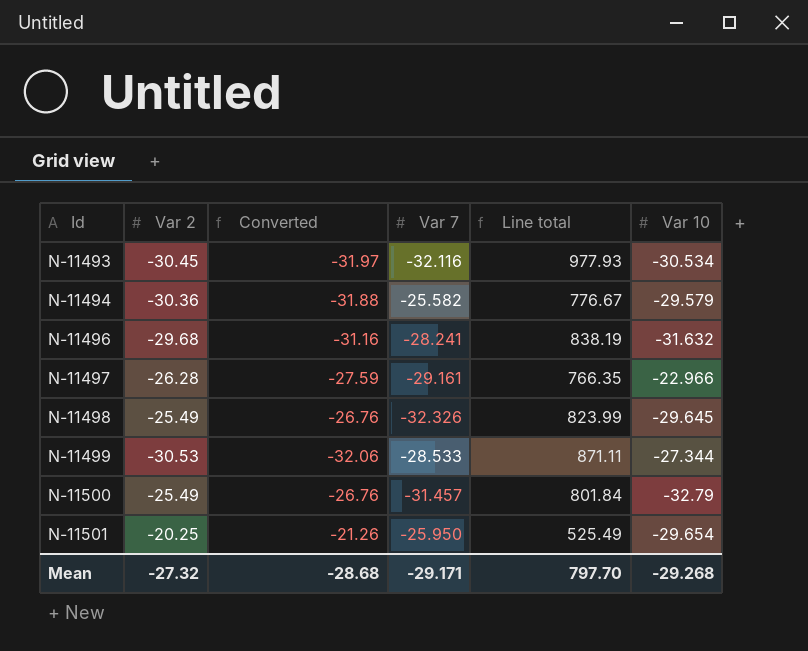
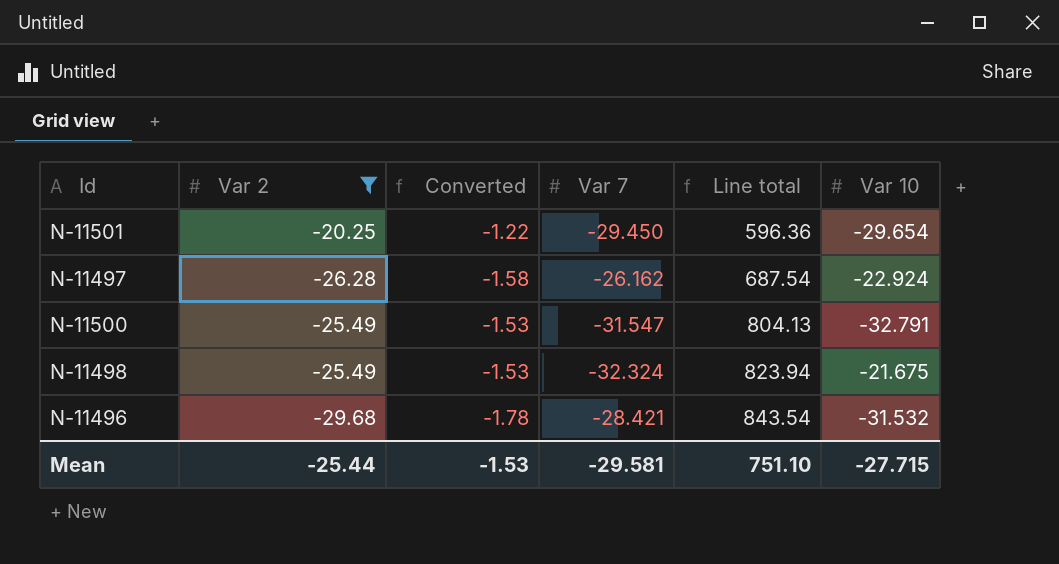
filter: none -> Var 2 >= -29.68
row order: Id ascending -> Line total ascending
column Converted | formula: [Var 2] * 1.05 -> [Var 2] * 0.06
N-11501 | Var 7: -25.950 -> -29.450
N-11501 | Line total: 525.49 -> 596.36
N-11497 | Var 7: -29.161 -> -26.162
N-11497 | Line total: 766.35 -> 687.54
N-11497 | Var 10: -22.966 -> -22.924
N-11500 | Var 7: -31.457 -> -31.547
N-11500 | Line total: 801.84 -> 804.13
N-11500 | Var 10: -32.79 -> -32.791
N-11498 | Var 7: -32.326 -> -32.324
N-11498 | Line total: 823.99 -> 823.94
N-11498 | Var 10: -29.645 -> -21.675
N-11496 | Var 7: -28.241 -> -28.421
N-11496 | Line total: 838.19 -> 843.54
N-11496 | Var 10: -31.632 -> -31.532
Mean | Var 2: -27.32 -> -25.44
Mean | Converted: -28.68 -> -1.53
Mean | Var 7: -29.171 -> -29.581
Mean | Line total: 797.70 -> 751.10
Mean | Var 10: -29.268 -> -27.715

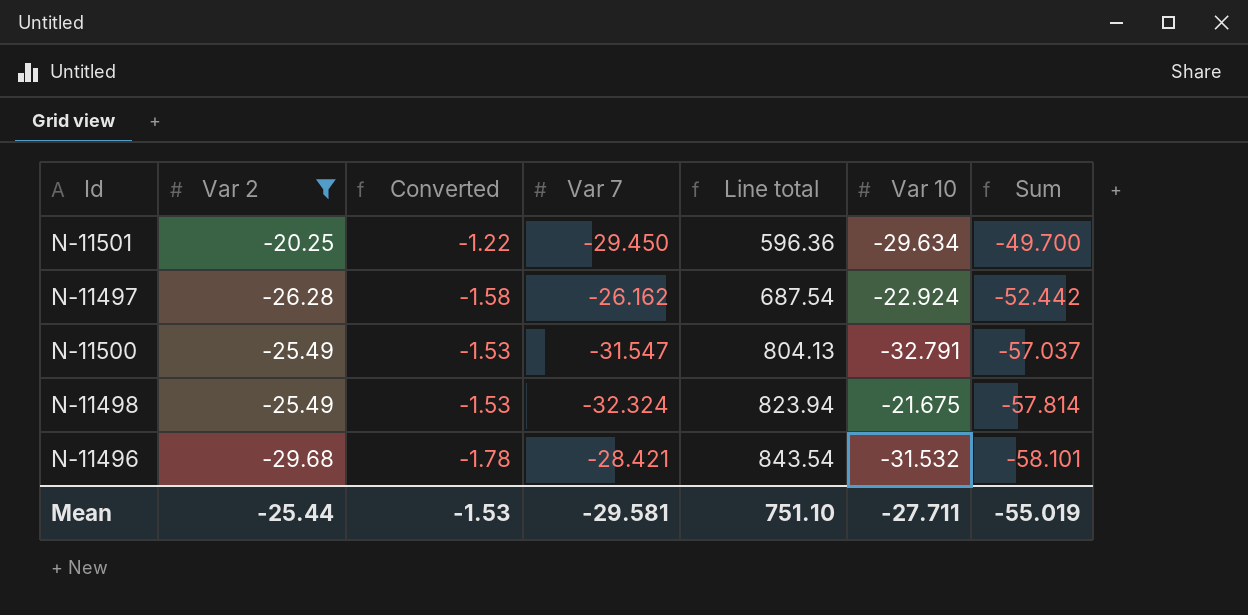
column Sum | formula: none -> [Var 2] + [Var 7]
N-11501 | Var 10: -29.654 -> -29.634
Mean | Var 10: -27.715 -> -27.711

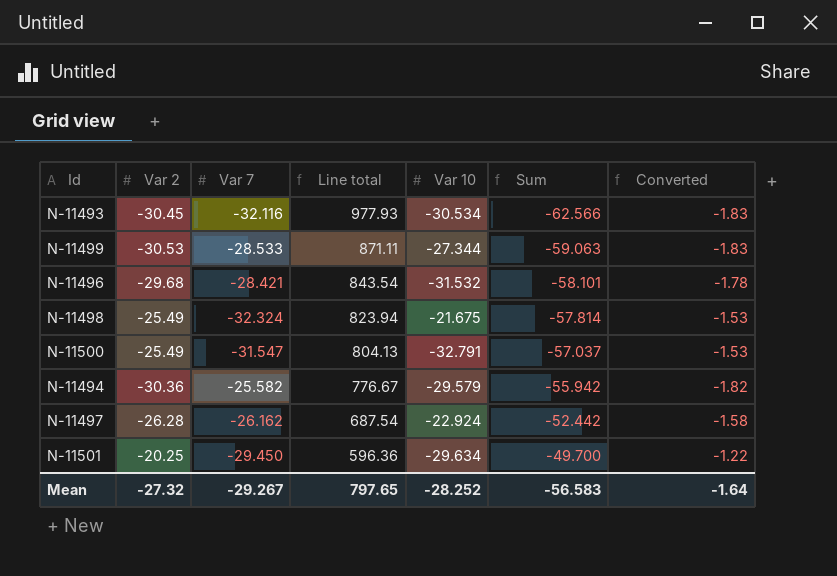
filter: Var 2 >= -29.68 -> none
row order: Line total ascending -> Line total descending
column Converted | position: 3 -> 7
Mean | Var 2: -25.44 -> -27.32
Mean | Var 7: -29.581 -> -29.267
Mean | Line total: 751.10 -> 797.65
Mean | Var 10: -27.711 -> -28.252
Mean | Sum: -55.019 -> -56.583
Mean | Converted: -1.53 -> -1.64

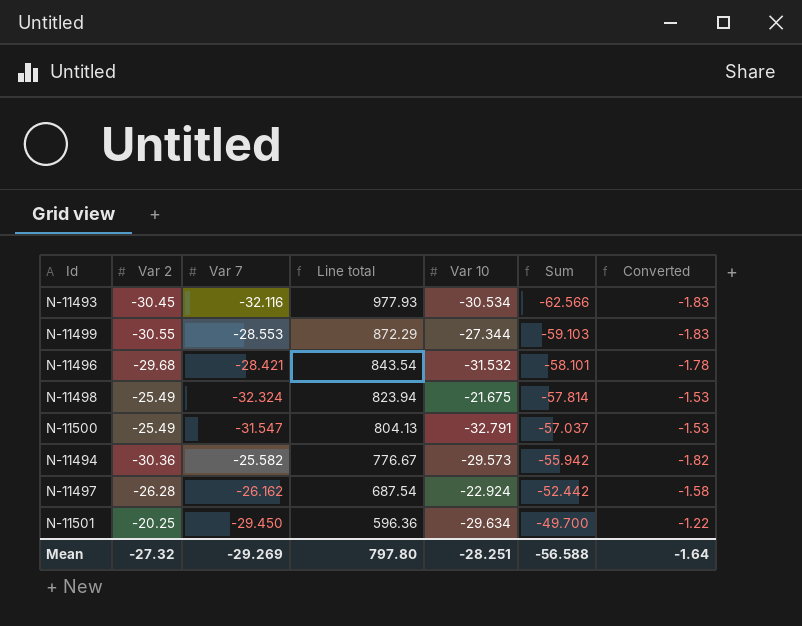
N-11499 | Var 2: -30.53 -> -30.55
N-11499 | Var 7: -28.533 -> -28.553
N-11499 | Line total: 871.11 -> 872.29
N-11499 | Sum: -59.063 -> -59.103
N-11494 | Var 10: -29.579 -> -29.573
Mean | Var 7: -29.267 -> -29.269
Mean | Line total: 797.65 -> 797.80
Mean | Var 10: -28.252 -> -28.251
Mean | Sum: -56.583 -> -56.588

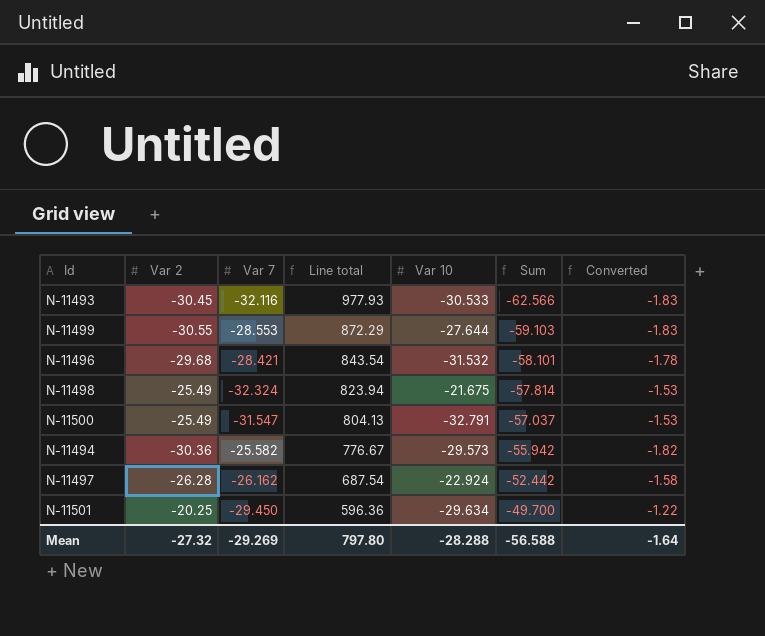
N-11493 | Var 10: -30.534 -> -30.533
N-11499 | Var 10: -27.344 -> -27.644
Mean | Var 10: -28.251 -> -28.288

